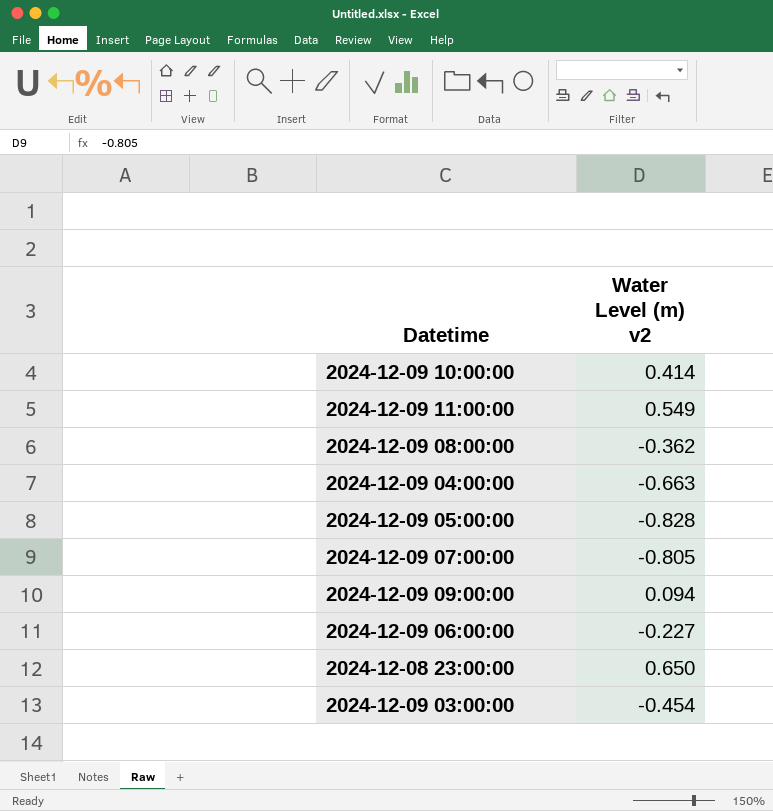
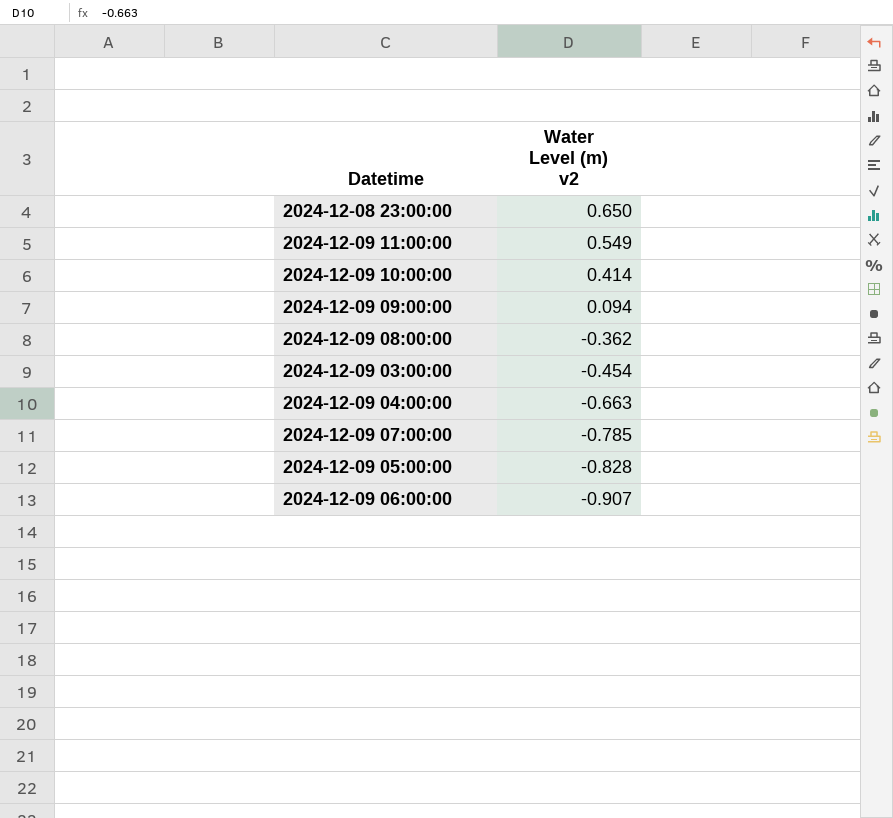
row order: none -> Water Level (m) v2 descending
2024-12-09 07:00:00 | Water Level (m) v2: -0.805 -> -0.785
2024-12-09 06:00:00 | Water Level (m) v2: -0.227 -> -0.907

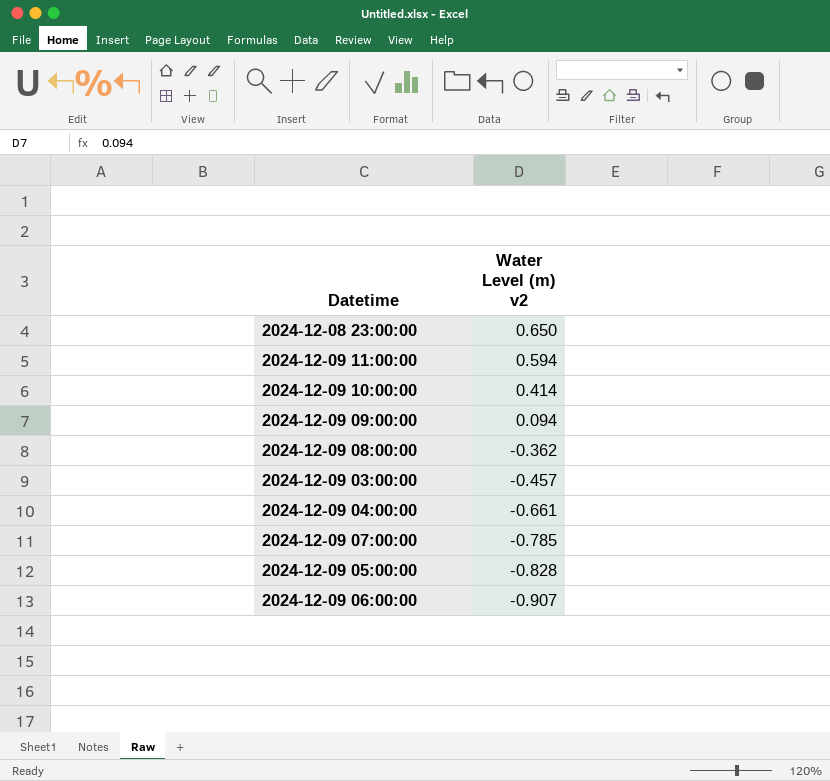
2024-12-09 11:00:00 | Water Level (m) v2: 0.549 -> 0.594
2024-12-09 03:00:00 | Water Level (m) v2: -0.454 -> -0.457
2024-12-09 04:00:00 | Water Level (m) v2: -0.663 -> -0.661

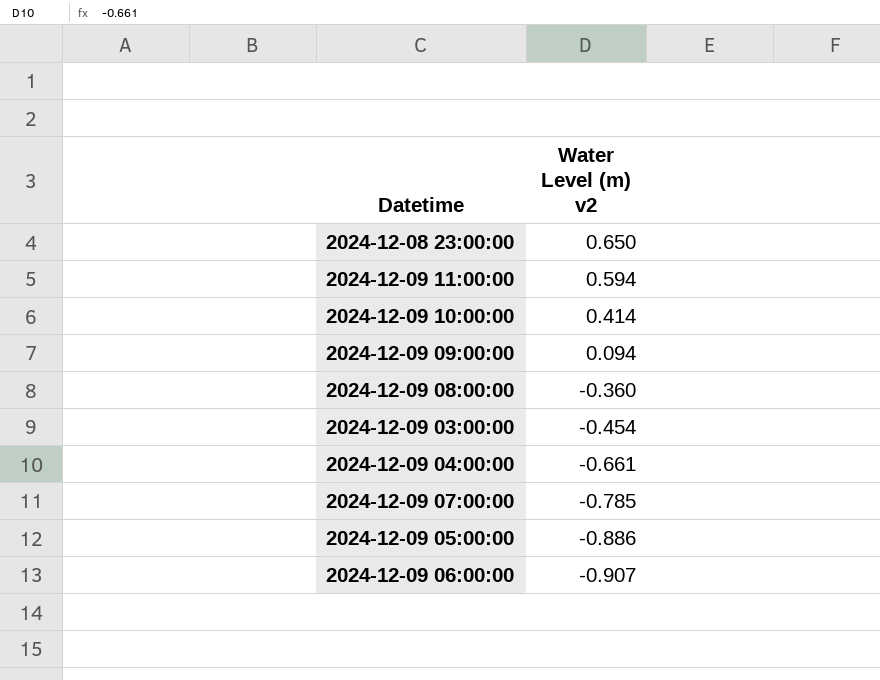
2024-12-09 08:00:00 | Water Level (m) v2: -0.362 -> -0.360
2024-12-09 03:00:00 | Water Level (m) v2: -0.457 -> -0.454
2024-12-09 05:00:00 | Water Level (m) v2: -0.828 -> -0.886

